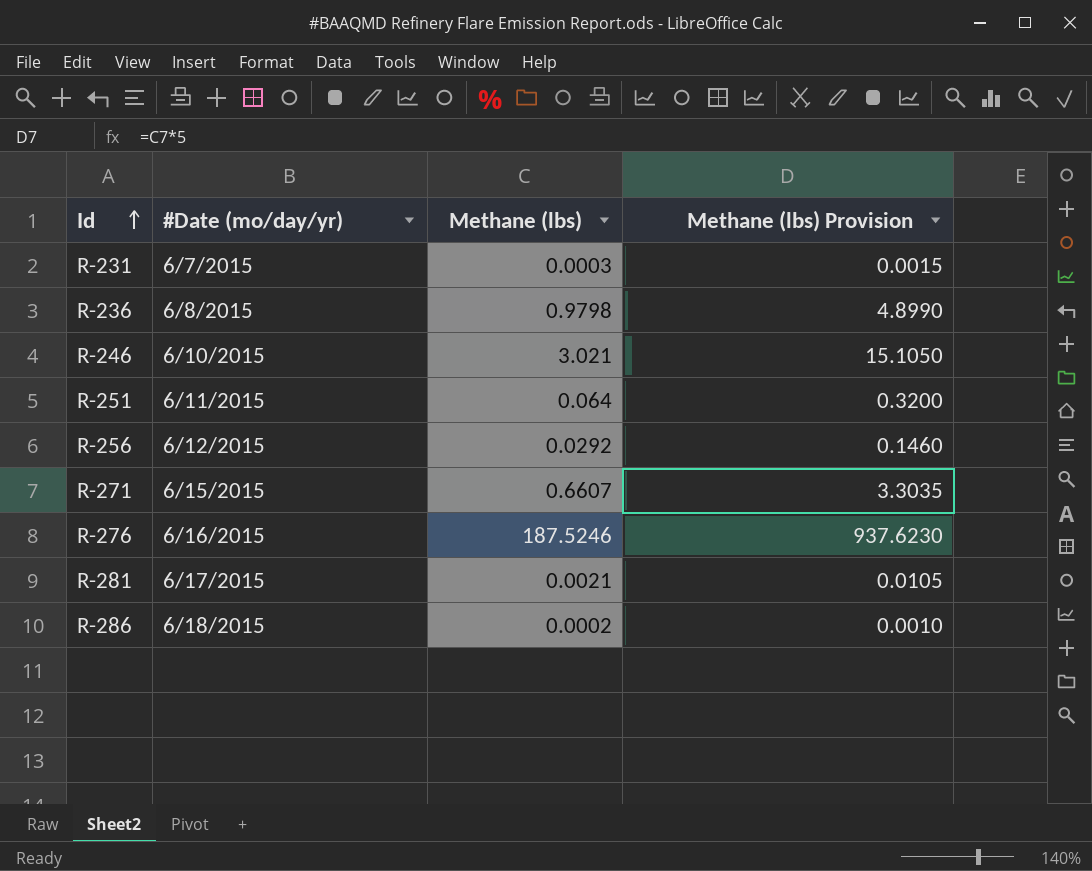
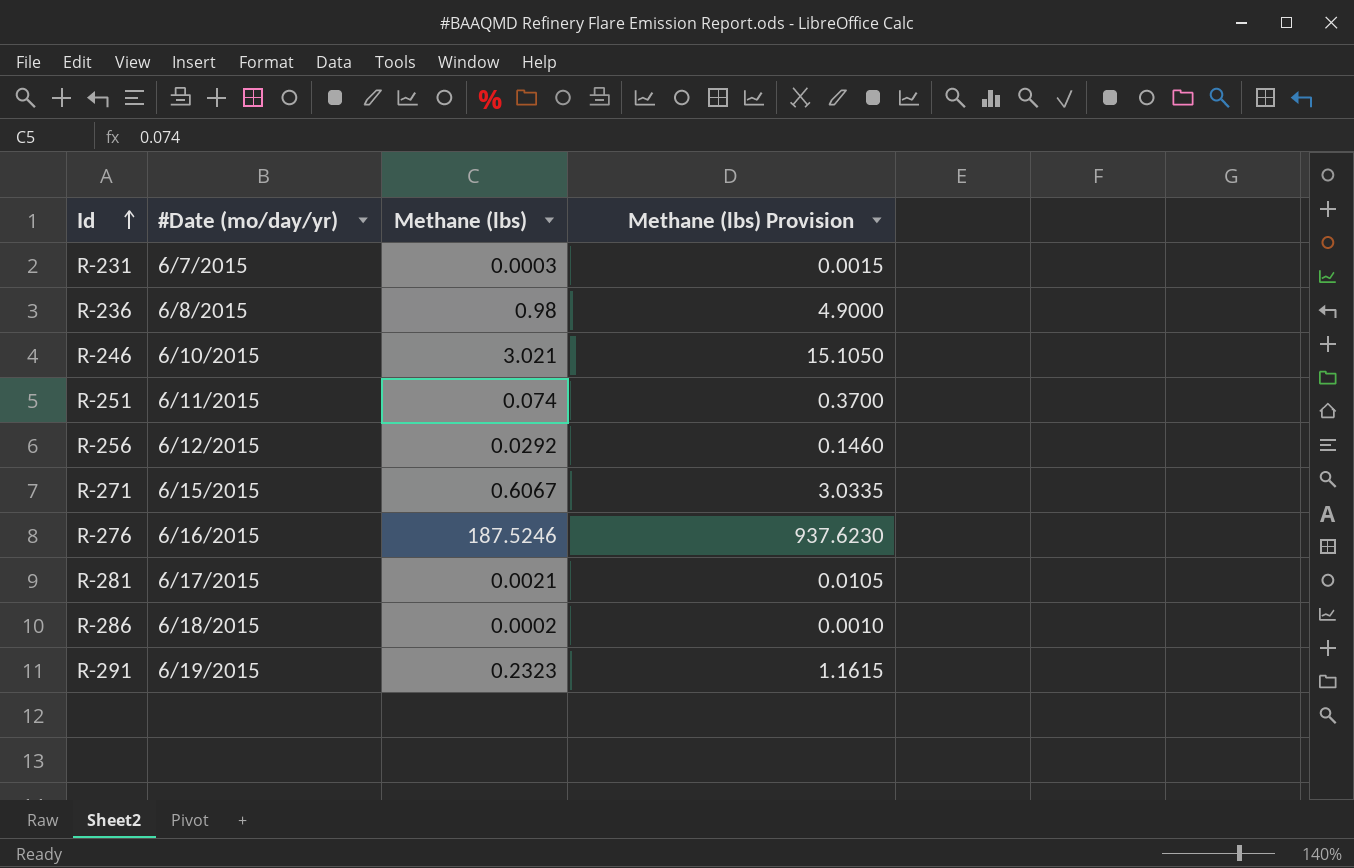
R-236 | Methane (lbs): 0.9798 -> 0.98
R-236 | Methane (lbs) Provision: 4.8990 -> 4.9000
R-251 | Methane (lbs): 0.064 -> 0.074
R-251 | Methane (lbs) Provision: 0.3200 -> 0.3700
R-271 | Methane (lbs): 0.6607 -> 0.6067
R-271 | Methane (lbs) Provision: 3.3035 -> 3.0335
row R-291: none -> 6/19/2015 | 0.2323 | 1.1615

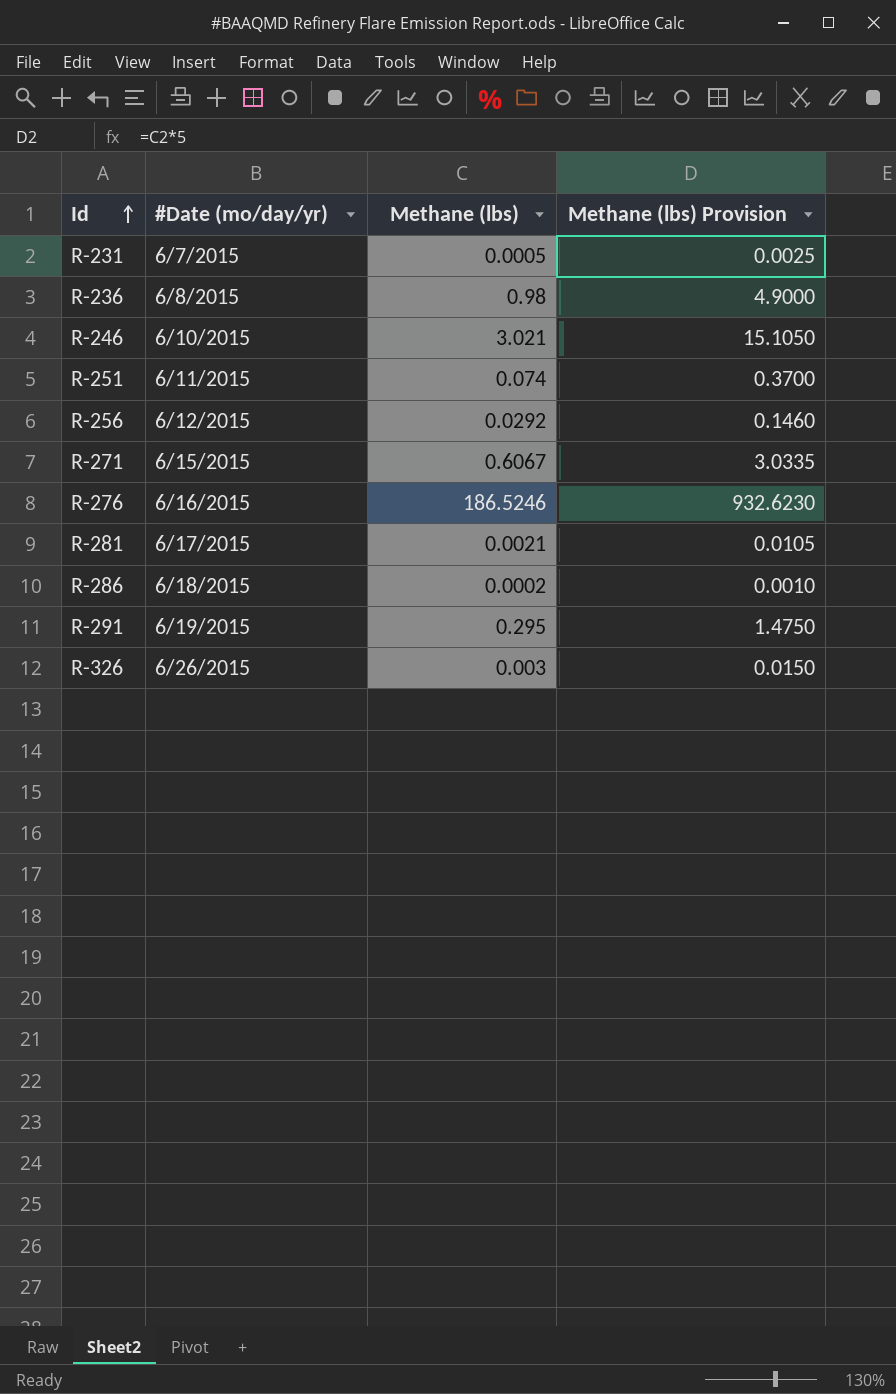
R-231 | Methane (lbs): 0.0003 -> 0.0005
R-231 | Methane (lbs) Provision: 0.0015 -> 0.0025
R-276 | Methane (lbs): 187.5246 -> 186.5246
R-276 | Methane (lbs) Provision: 937.6230 -> 932.6230
R-291 | Methane (lbs): 0.2323 -> 0.295
R-291 | Methane (lbs) Provision: 1.1615 -> 1.4750
row R-326: none -> 6/26/2015 | 0.003 | 0.0150

